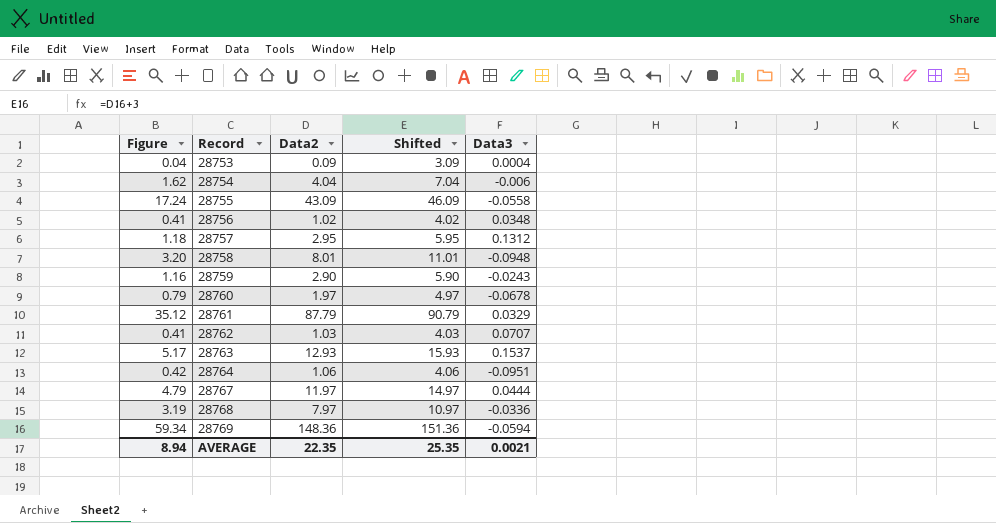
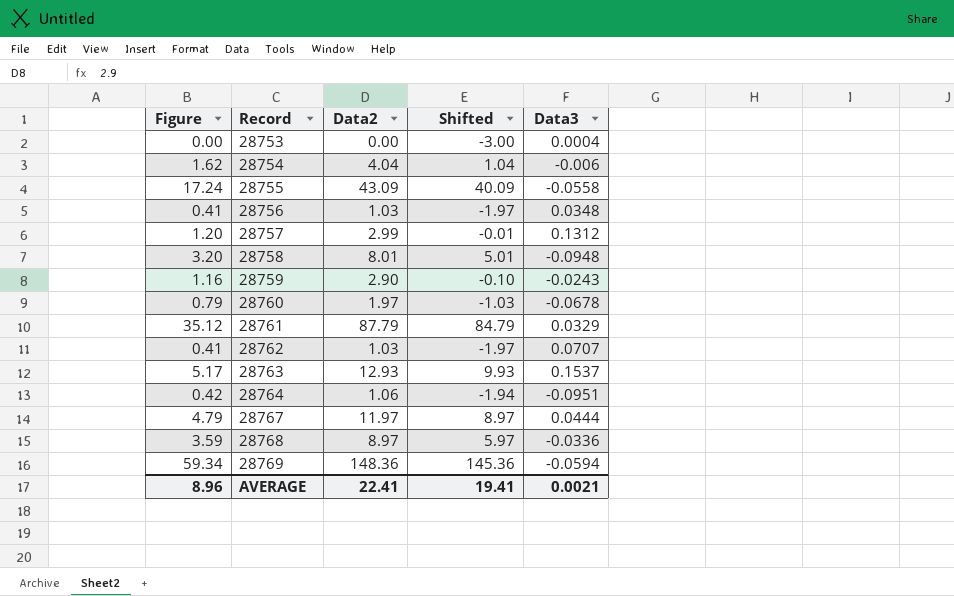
column Shifted | formula: [Data2] + 3 -> [Data2] - 3
28753 | Figure: 0.04 -> 0.00
28753 | Data2: 0.09 -> 0.00
28756 | Data2: 1.02 -> 1.03
28757 | Figure: 1.18 -> 1.20
28757 | Data2: 2.95 -> 2.99
28768 | Figure: 3.19 -> 3.59
28768 | Data2: 7.97 -> 8.97
AVERAGE | Figure: 8.94 -> 8.96
AVERAGE | Data2: 22.35 -> 22.41
AVERAGE | Shifted: 25.35 -> 19.41

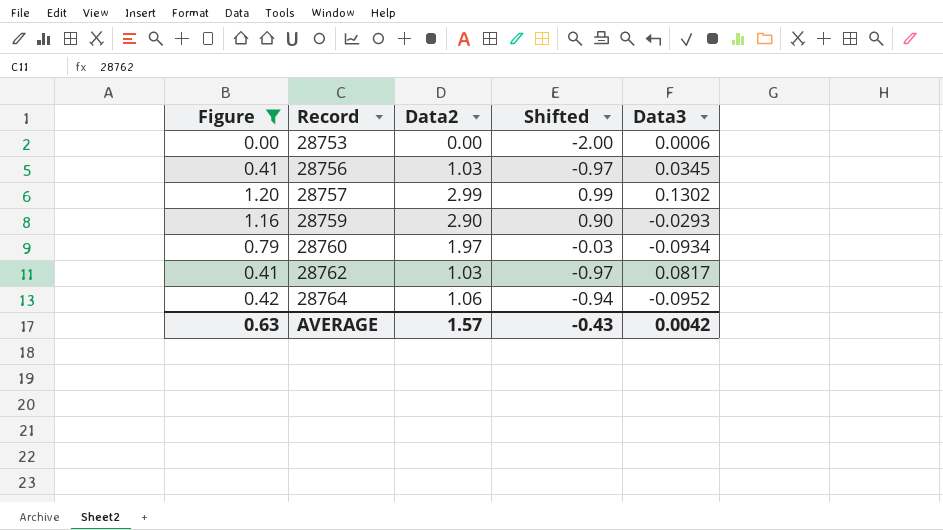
filter: none -> Figure <= 1.20
column Shifted | formula: [Data2] - 3 -> [Data2] - 2
28753 | Data3: 0.0004 -> 0.0006
28756 | Data3: 0.0348 -> 0.0345
28757 | Data3: 0.1312 -> 0.1302
28759 | Data3: -0.0243 -> -0.0293
28760 | Data3: -0.0678 -> -0.0934
28762 | Data3: 0.0707 -> 0.0817
28764 | Data3: -0.0951 -> -0.0952
AVERAGE | Figure: 8.96 -> 0.63
AVERAGE | Data2: 22.41 -> 1.57
AVERAGE | Shifted: 19.41 -> -0.43
AVERAGE | Data3: 0.0021 -> 0.0042

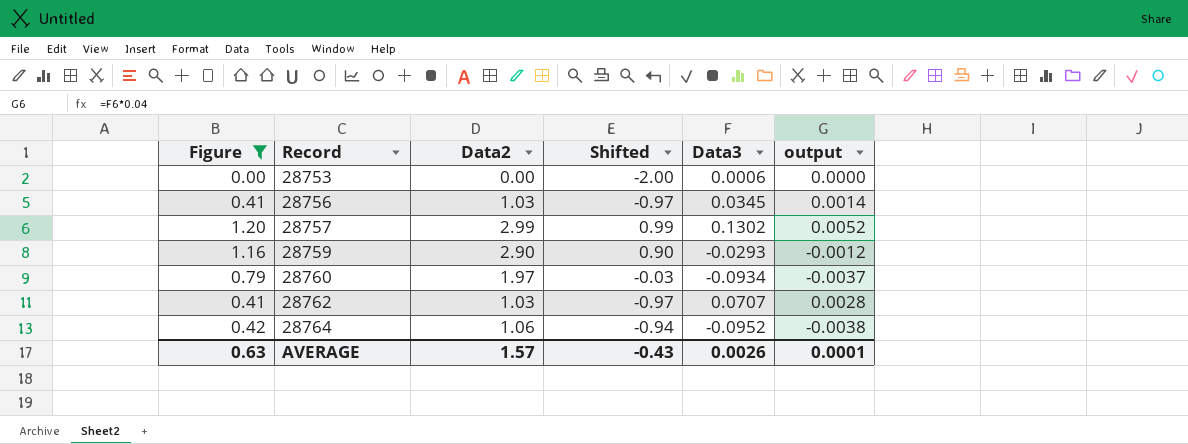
column output | formula: none -> [Data3] * 0.04
28762 | Data3: 0.0817 -> 0.0707
AVERAGE | Data3: 0.0042 -> 0.0026

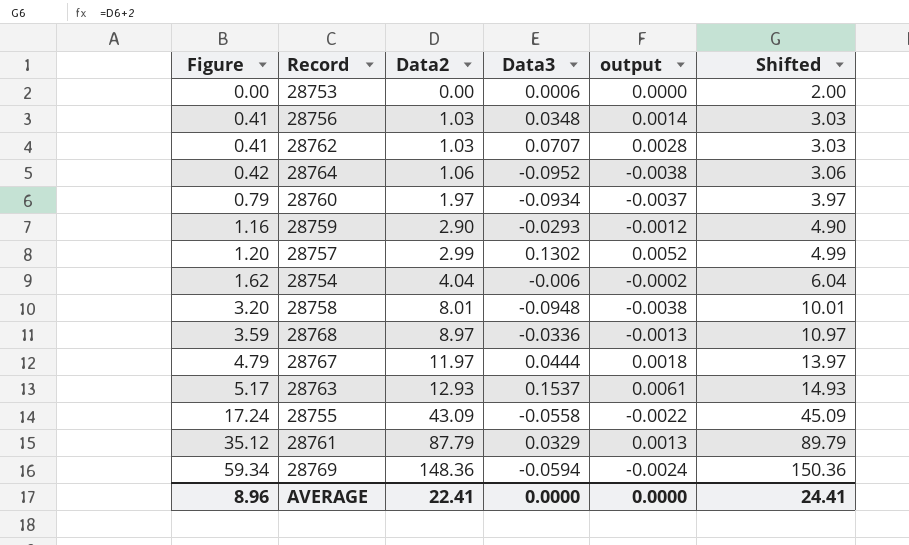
filter: Figure <= 1.20 -> none
row order: Record ascending -> Figure ascending
column Shifted | formula: [Data2] - 2 -> [Data2] + 2
column Shifted | position: 4 -> 6
28756 | Data3: 0.0345 -> 0.0348
AVERAGE | Figure: 0.63 -> 8.96
AVERAGE | Data2: 1.57 -> 22.41
AVERAGE | Data3: 0.0026 -> 0.0000
AVERAGE | output: 0.0001 -> 0.0000
AVERAGE | Shifted: -0.43 -> 24.41

